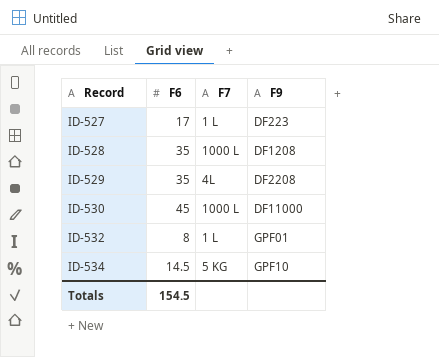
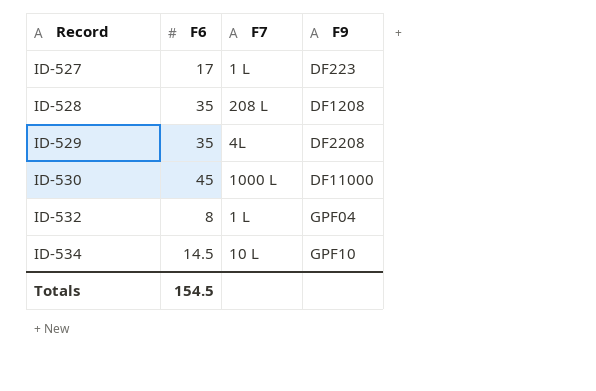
ID-528 | F7: 1000 L -> 208 L
ID-532 | F9: GPF01 -> GPF04
ID-534 | F7: 5 KG -> 10 L

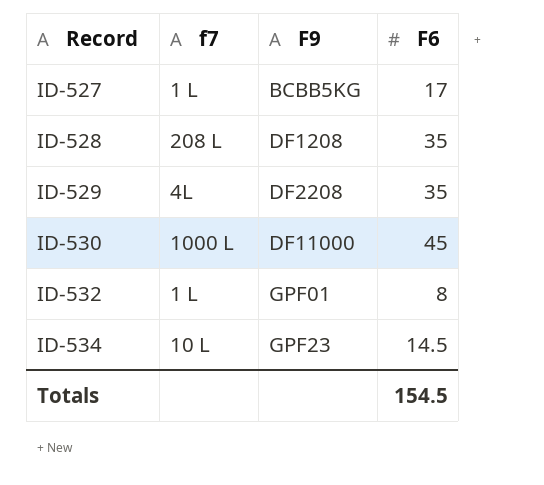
column name: F7 -> f7
column F6 | position: 2 -> 4
ID-527 | F9: DF223 -> BCBB5KG
ID-532 | F9: GPF04 -> GPF01
ID-534 | F9: GPF10 -> GPF23

